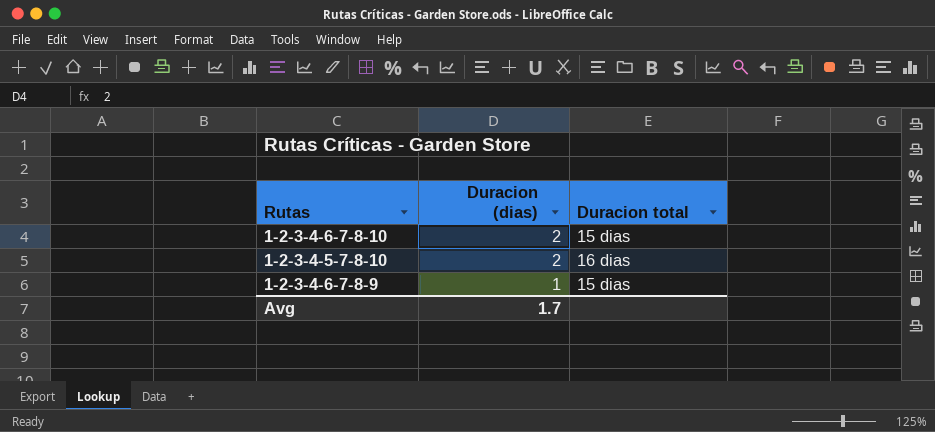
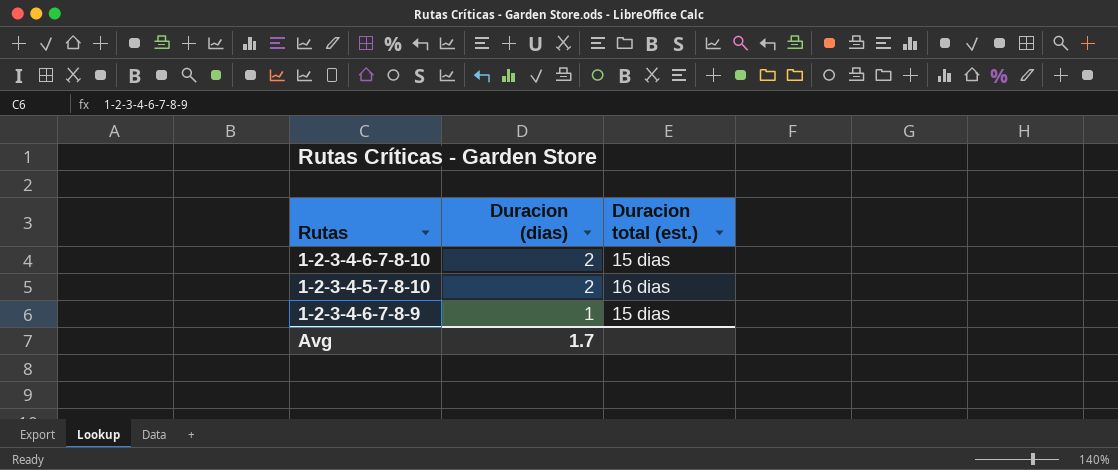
column name: Duracion total -> Duracion total (est.)

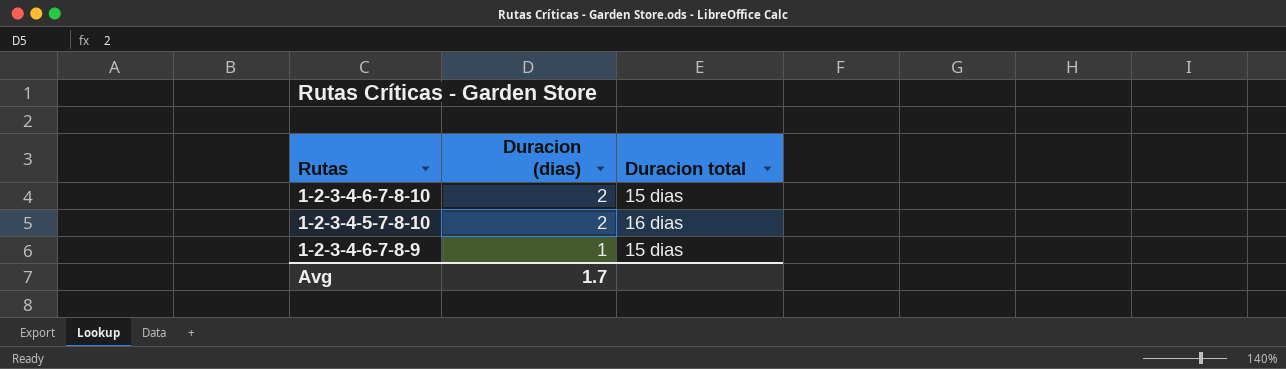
column name: Duracion total (est.) -> Duracion total

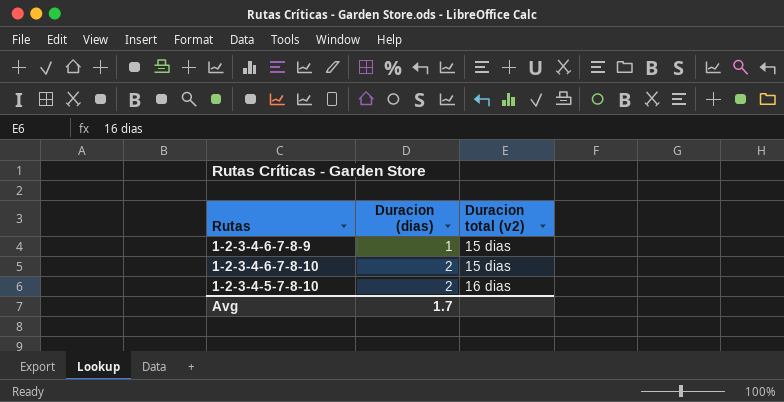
row order: Duracion (dias) descending -> Duracion (dias) ascending
column name: Duracion total -> Duracion total (v2)

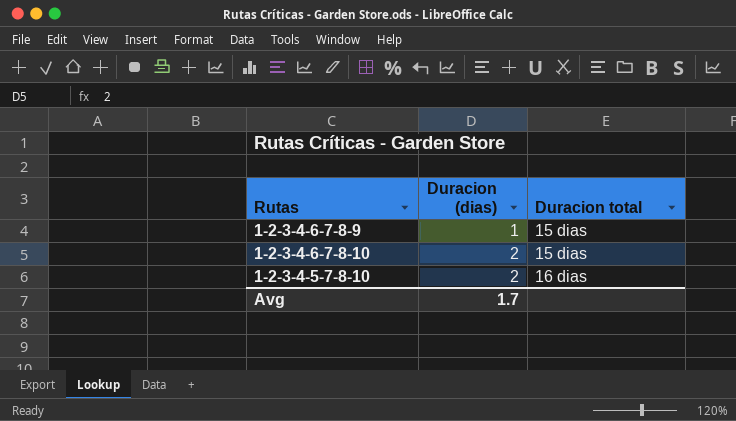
column name: Duracion total (v2) -> Duracion total

